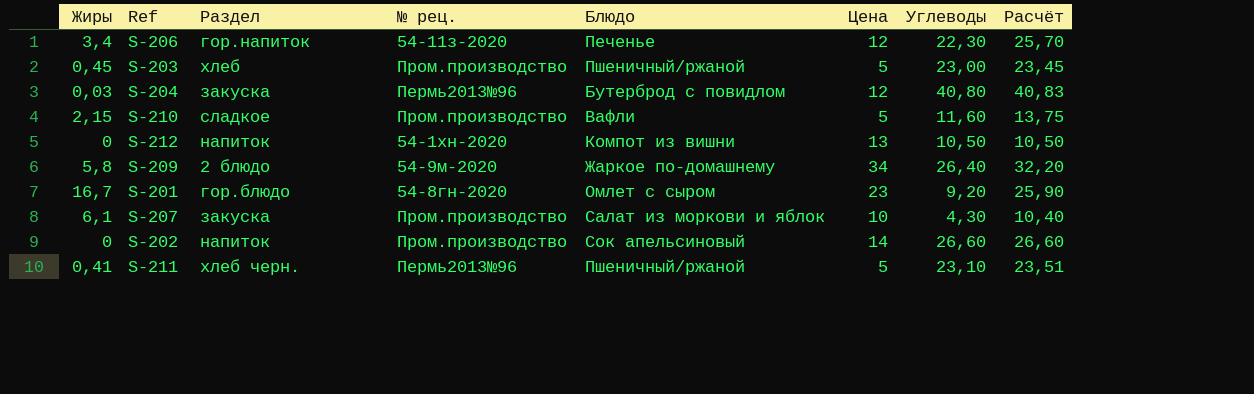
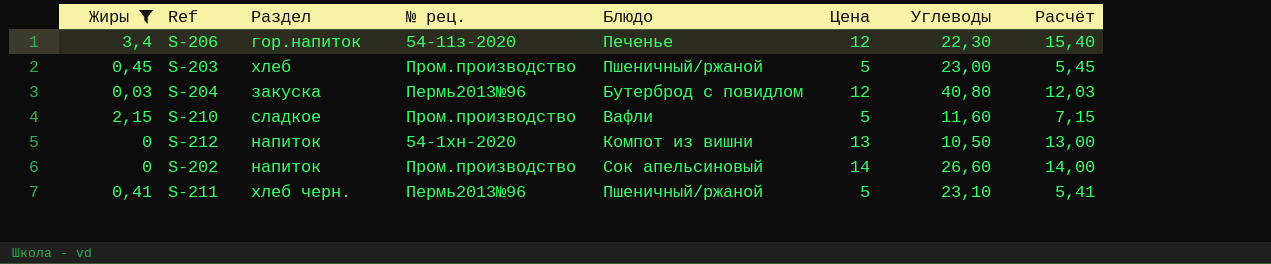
filter: none -> Жиры <= 3,4
column Расчёт | formula: [Жиры] + [Углеводы] -> [Жиры] + [Цена]

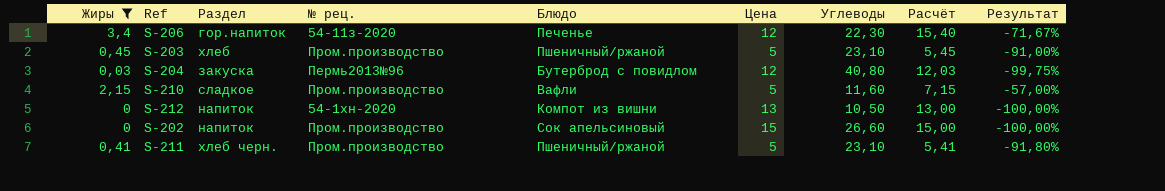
column Результат | formula: none -> ([Жиры] - [Цена]) / [Цена]
S-203 | Углеводы: 23,00 -> 23,10
S-202 | Цена: 14 -> 15
S-202 | Расчёт: 14,00 -> 15,00
S-211 | № рец.: Пермь2013№96 -> Пром.производство

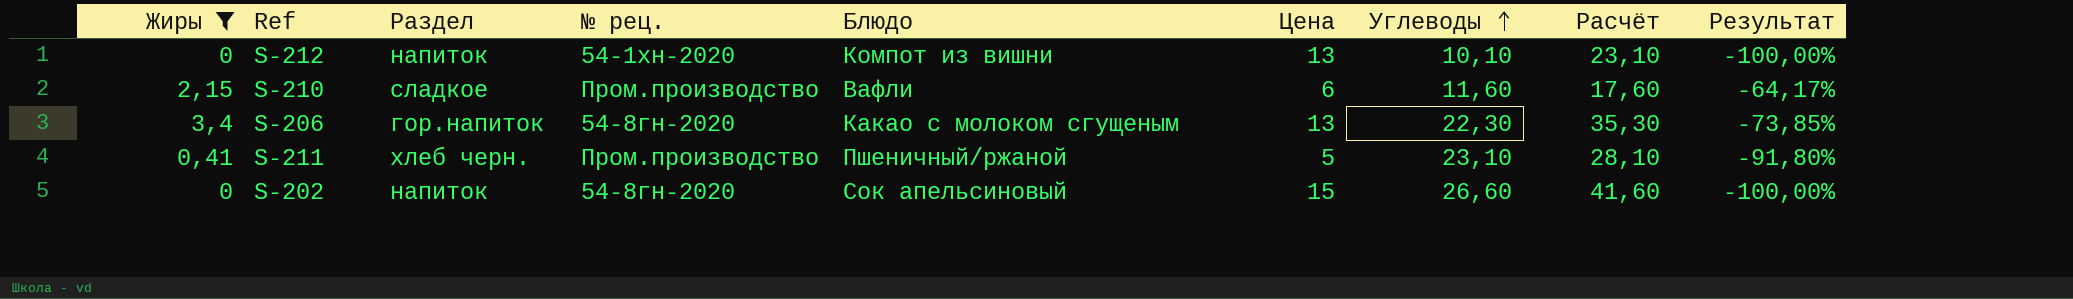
row order: none -> Углеводы ascending
column Расчёт | formula: [Жиры] + [Цена] -> [Цена] + [Углеводы]
row S-203: 0,45 | хлеб | Пром.производство | Пшеничный/ржаной | 5 | 23,10 | 5,45 | -91,00% -> none
row S-204: 0,03 | закуска | Пермь2013№96 | Бутерброд с повидлом | 12 | 40,80 | 12,03 | -99,75% -> none
S-212 | Углеводы: 10,50 -> 10,10
S-210 | Цена: 5 -> 6
S-210 | Результат: -57,00% -> -64,17%
S-206 | № рец.: 54-11з-2020 -> 54-8гн-2020
S-206 | Блюдо: Печенье -> Какао с молоком сгущеным
S-206 | Цена: 12 -> 13
S-206 | Результат: -71,67% -> -73,85%
S-202 | № рец.: Пром.производство -> 54-8гн-2020

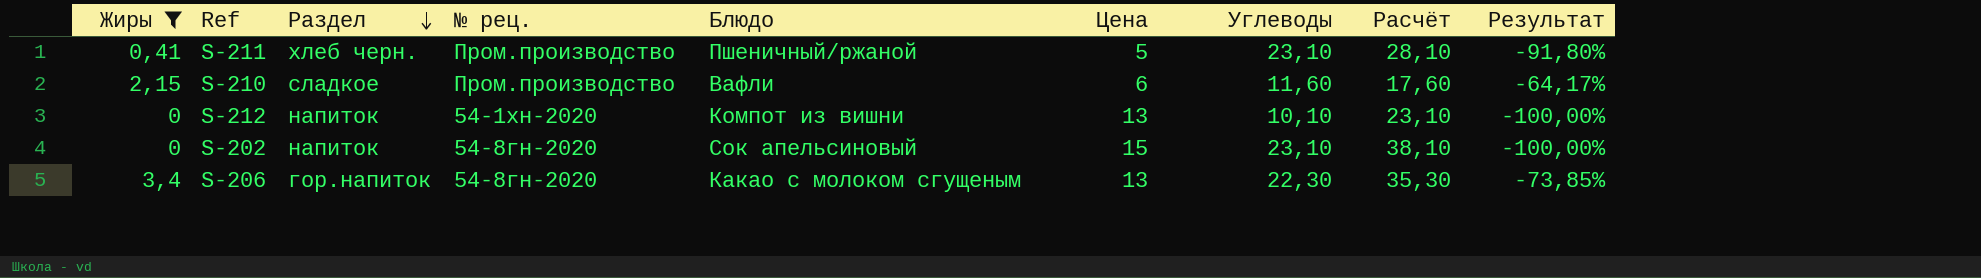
row order: Углеводы ascending -> Раздел descending
S-202 | Углеводы: 26,60 -> 23,10
S-202 | Расчёт: 41,60 -> 38,10

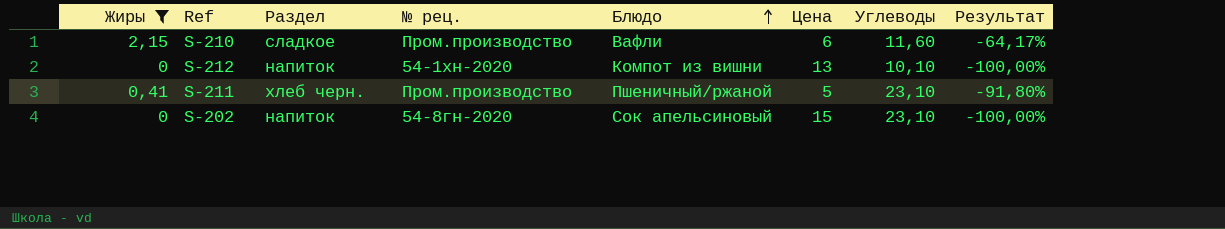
row order: Раздел descending -> Блюдо ascending
column Расчёт | formula: [Цена] + [Углеводы] -> none
row S-206: 3,4 | гор.напиток | 54-8гн-2020 | Какао с молоком сгущеным | 13 | 22,30 | 35,30 | -73,85% -> none

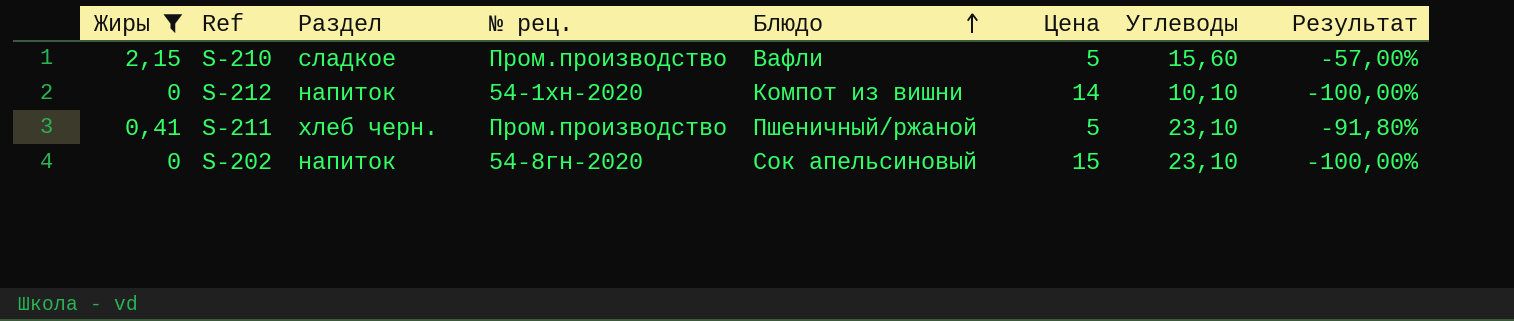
S-210 | Цена: 6 -> 5
S-210 | Углеводы: 11,60 -> 15,60
S-210 | Результат: -64,17% -> -57,00%
S-212 | Цена: 13 -> 14

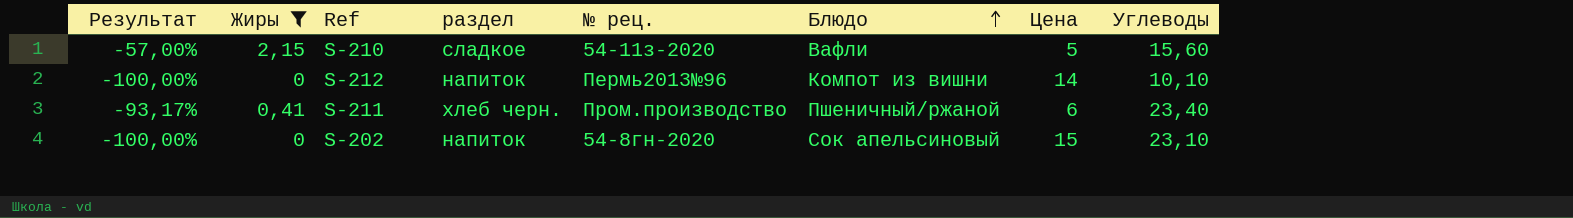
column Результат | position: 8 -> 1
column name: Раздел -> раздел
S-210 | № рец.: Пром.производство -> 54-11з-2020
S-212 | № рец.: 54-1хн-2020 -> Пермь2013№96
S-211 | Результат: -91,80% -> -93,17%
S-211 | Цена: 5 -> 6
S-211 | Углеводы: 23,10 -> 23,40

